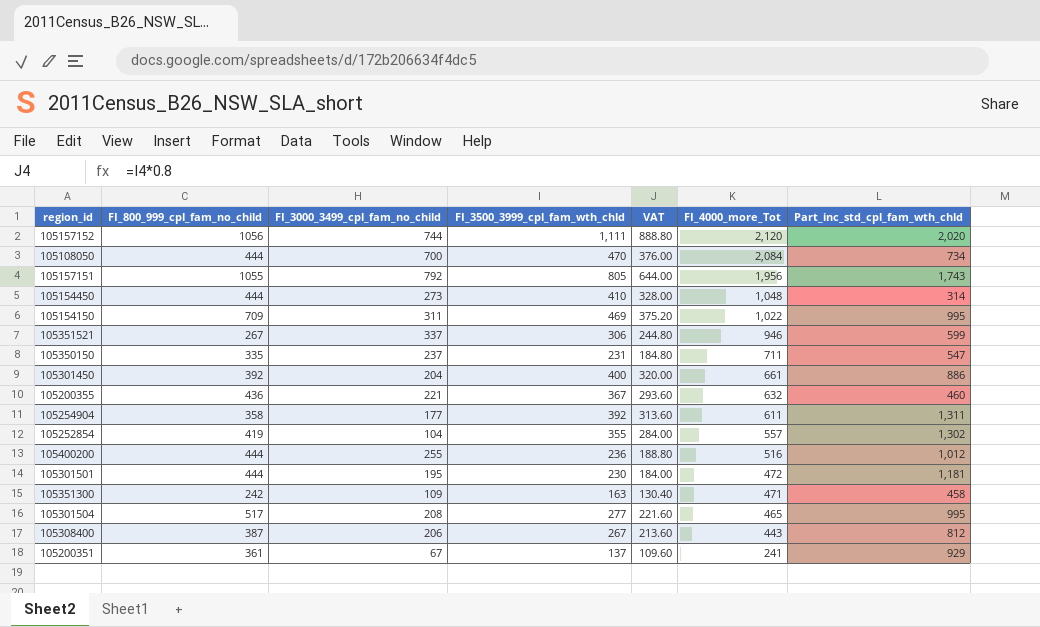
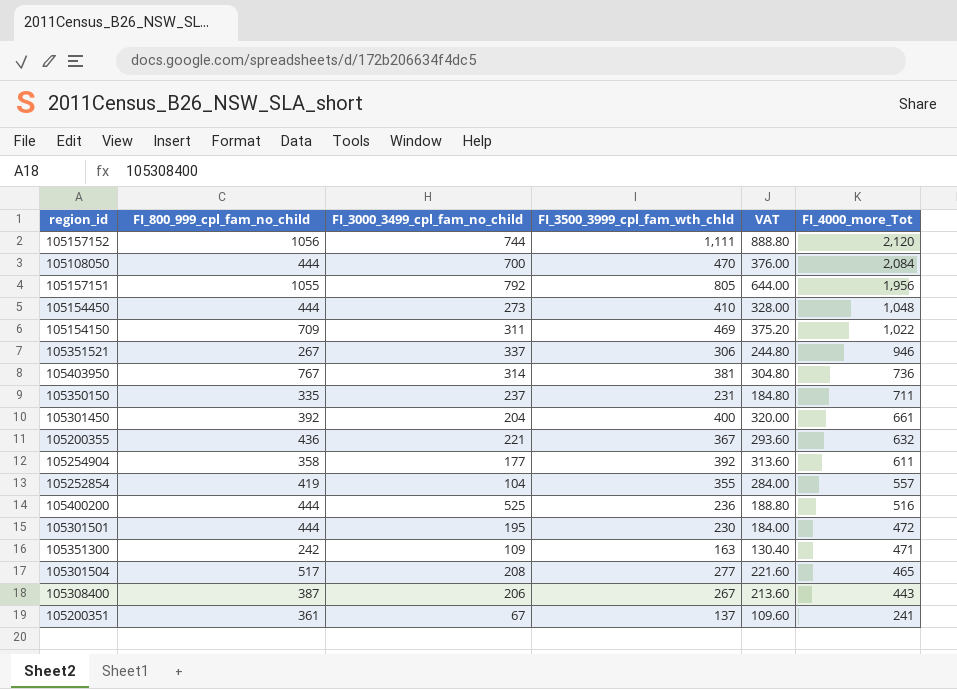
column Part_inc_std_cpl_fam_wth_chld | position: 7 -> none
row 105403950: none -> 767 | 314 | 381 | 304.80 | 736
105400200 | FI_3000_3499_cpl_fam_no_child: 255 -> 525

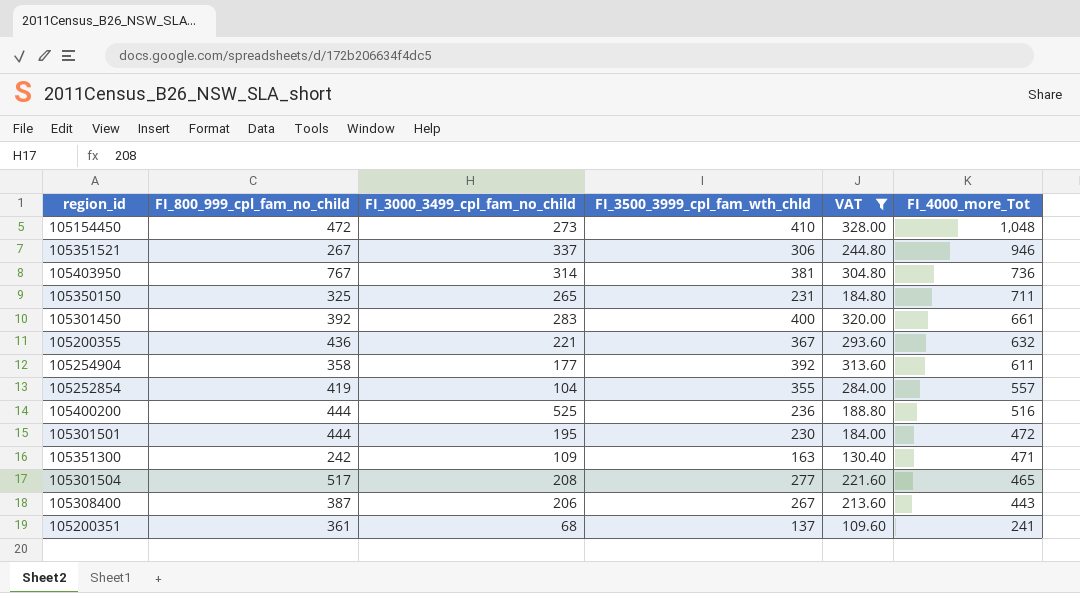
filter: none -> VAT <= 328.00
105154450 | FI_800_999_cpl_fam_no_child: 444 -> 472
105350150 | FI_800_999_cpl_fam_no_child: 335 -> 325
105350150 | FI_3000_3499_cpl_fam_no_child: 237 -> 265
105301450 | FI_3000_3499_cpl_fam_no_child: 204 -> 283
105200351 | FI_3000_3499_cpl_fam_no_child: 67 -> 68

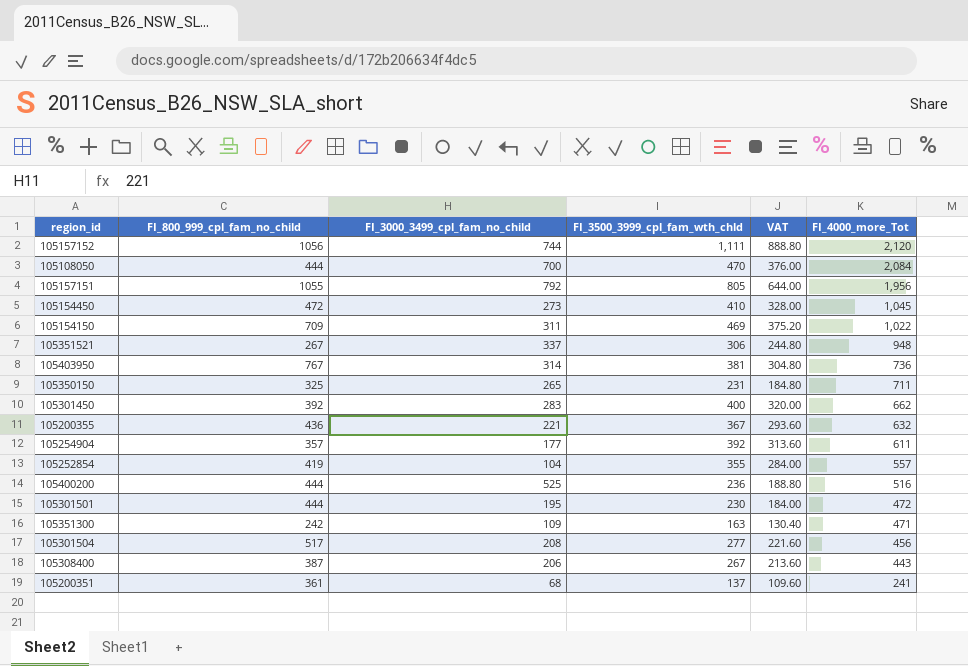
filter: VAT <= 328.00 -> none
105154450 | FI_4000_more_Tot: 1,048 -> 1,045
105351521 | FI_4000_more_Tot: 946 -> 948
105301450 | FI_4000_more_Tot: 661 -> 662
105254904 | FI_800_999_cpl_fam_no_child: 358 -> 357
105301504 | FI_4000_more_Tot: 465 -> 456

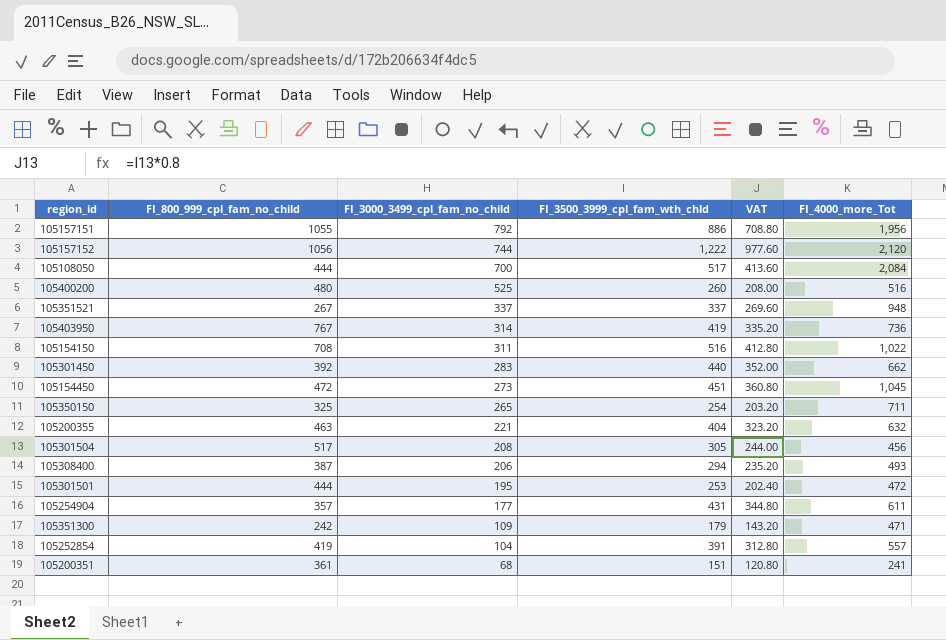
row order: FI_4000_more_Tot descending -> FI_3000_3499_cpl_fam_no_child descending
105157151 | FI_3500_3999_cpl_fam_wth_chld: 805 -> 886
105157151 | VAT: 644.00 -> 708.80
105157152 | FI_3500_3999_cpl_fam_wth_chld: 1,111 -> 1,222
105157152 | VAT: 888.80 -> 977.60
105108050 | FI_3500_3999_cpl_fam_wth_chld: 470 -> 517
105108050 | VAT: 376.00 -> 413.60
105400200 | FI_800_999_cpl_fam_no_child: 444 -> 480
105400200 | FI_3500_3999_cpl_fam_wth_chld: 236 -> 260
105400200 | VAT: 188.80 -> 208.00
105351521 | FI_3500_3999_cpl_fam_wth_chld: 306 -> 337
105351521 | VAT: 244.80 -> 269.60
105403950 | FI_3500_3999_cpl_fam_wth_chld: 381 -> 419
105403950 | VAT: 304.80 -> 335.20
105154150 | FI_800_999_cpl_fam_no_child: 709 -> 708
105154150 | FI_3500_3999_cpl_fam_wth_chld: 469 -> 516
105154150 | VAT: 375.20 -> 412.80
105301450 | FI_3500_3999_cpl_fam_wth_chld: 400 -> 440
105301450 | VAT: 320.00 -> 352.00
105154450 | FI_3500_3999_cpl_fam_wth_chld: 410 -> 451
105154450 | VAT: 328.00 -> 360.80
105350150 | FI_3500_3999_cpl_fam_wth_chld: 231 -> 254
105350150 | VAT: 184.80 -> 203.20
105200355 | FI_800_999_cpl_fam_no_child: 436 -> 463
105200355 | FI_3500_3999_cpl_fam_wth_chld: 367 -> 404
105200355 | VAT: 293.60 -> 323.20
105301504 | FI_3500_3999_cpl_fam_wth_chld: 277 -> 305
105301504 | VAT: 221.60 -> 244.00
105308400 | FI_3500_3999_cpl_fam_wth_chld: 267 -> 294
105308400 | VAT: 213.60 -> 235.20
105308400 | FI_4000_more_Tot: 443 -> 493
105301501 | FI_3500_3999_cpl_fam_wth_chld: 230 -> 253
105301501 | VAT: 184.00 -> 202.40
105254904 | FI_3500_3999_cpl_fam_wth_chld: 392 -> 431
105254904 | VAT: 313.60 -> 344.80
105351300 | FI_3500_3999_cpl_fam_wth_chld: 163 -> 179
105351300 | VAT: 130.40 -> 143.20
105252854 | FI_3500_3999_cpl_fam_wth_chld: 355 -> 391
105252854 | VAT: 284.00 -> 312.80
105200351 | FI_3500_3999_cpl_fam_wth_chld: 137 -> 151
105200351 | VAT: 109.60 -> 120.80

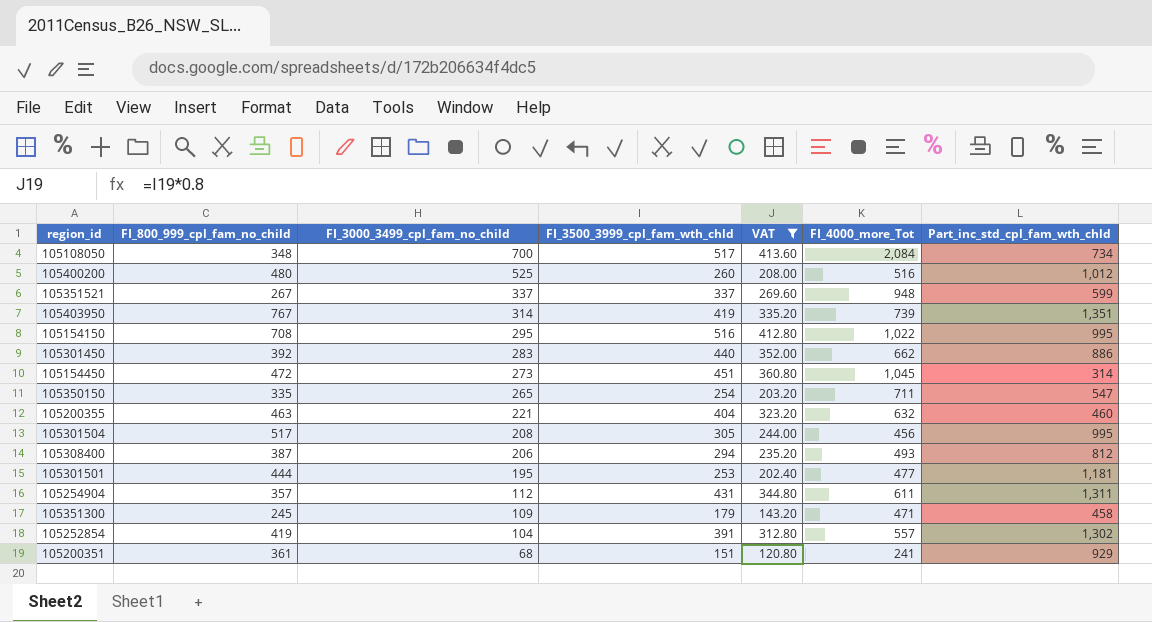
filter: none -> VAT <= 413.60
column Part_inc_std_cpl_fam_wth_chld | position: none -> 7
105108050 | FI_800_999_cpl_fam_no_child: 444 -> 348
105403950 | FI_4000_more_Tot: 736 -> 739
105154150 | FI_3000_3499_cpl_fam_no_child: 311 -> 295
105350150 | FI_800_999_cpl_fam_no_child: 325 -> 335
105301501 | FI_4000_more_Tot: 472 -> 477
105254904 | FI_3000_3499_cpl_fam_no_child: 177 -> 112
105351300 | FI_800_999_cpl_fam_no_child: 242 -> 245

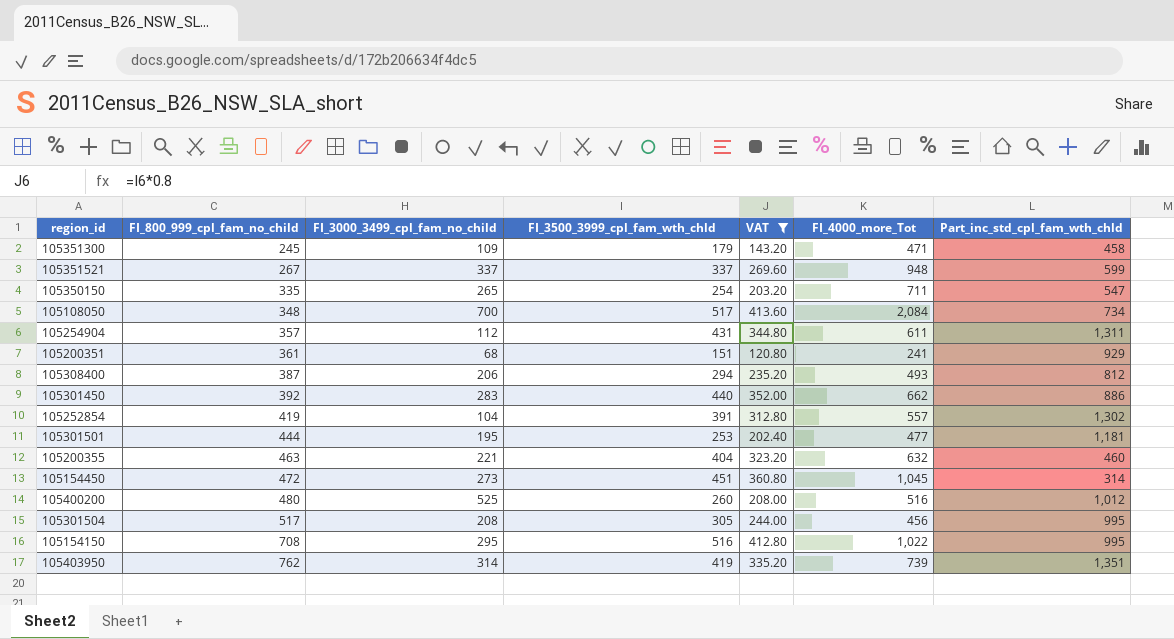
row order: FI_3000_3499_cpl_fam_no_child descending -> FI_800_999_cpl_fam_no_child ascending
105403950 | FI_800_999_cpl_fam_no_child: 767 -> 762

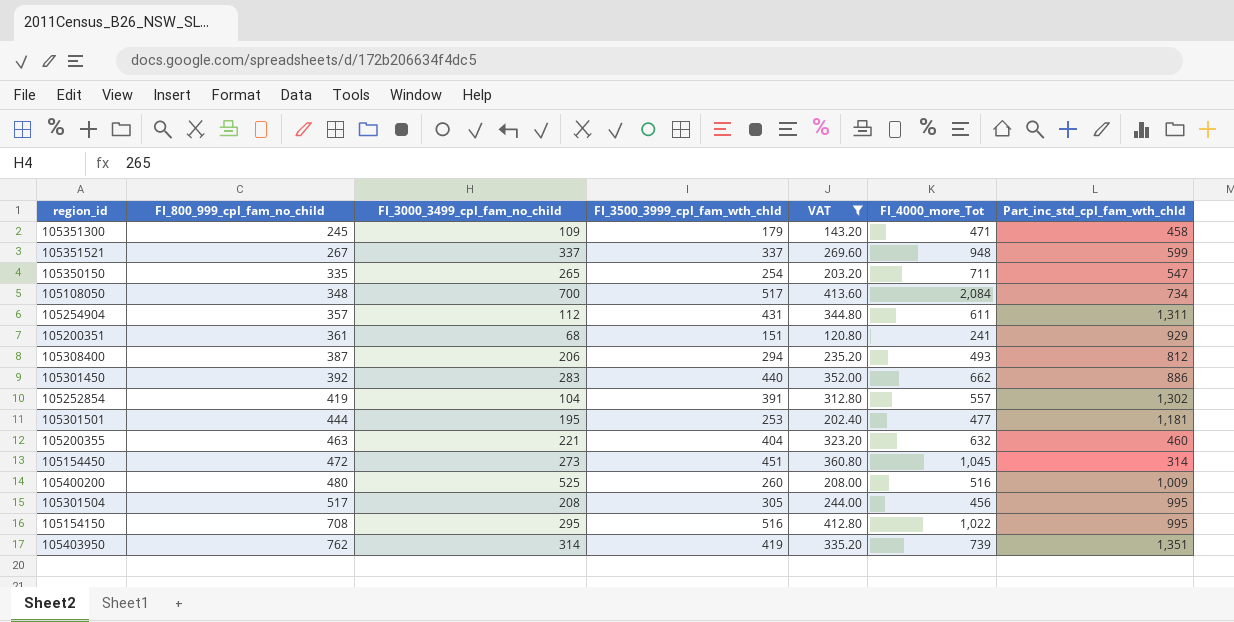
105400200 | Part_inc_std_cpl_fam_wth_chld: 1,012 -> 1,009

